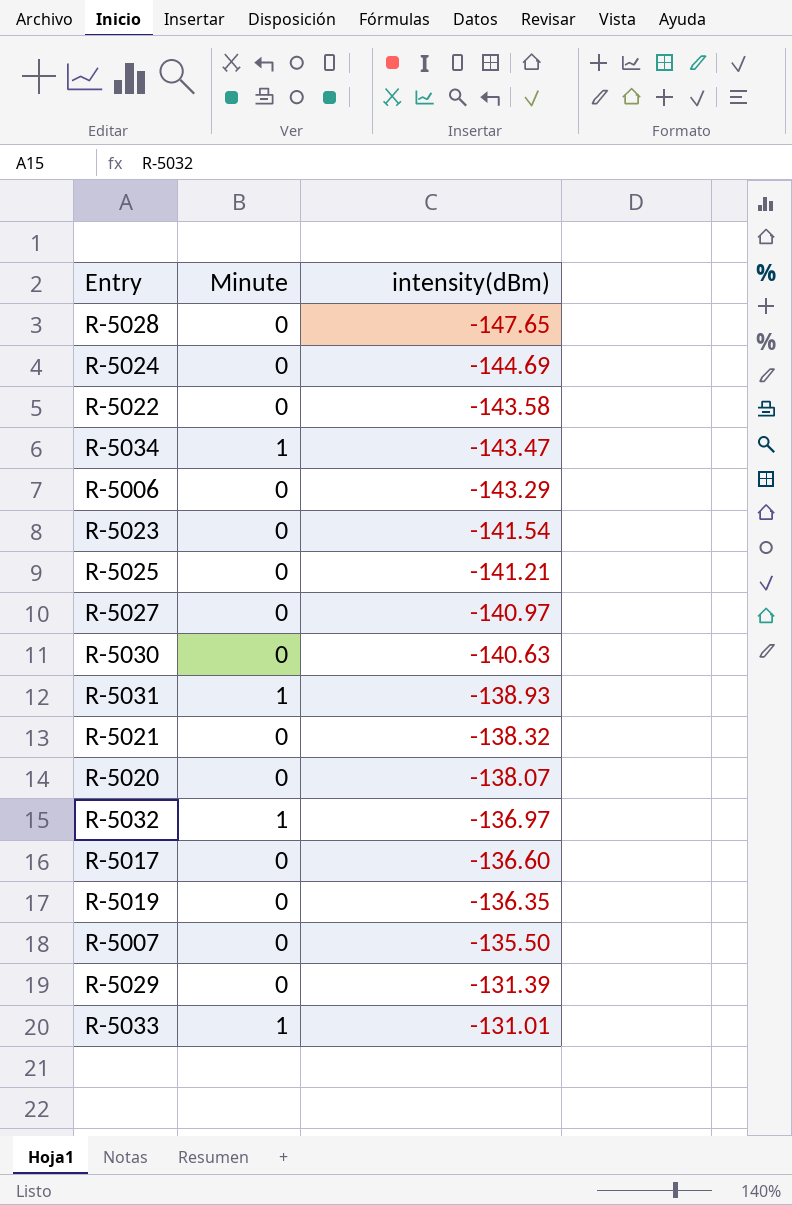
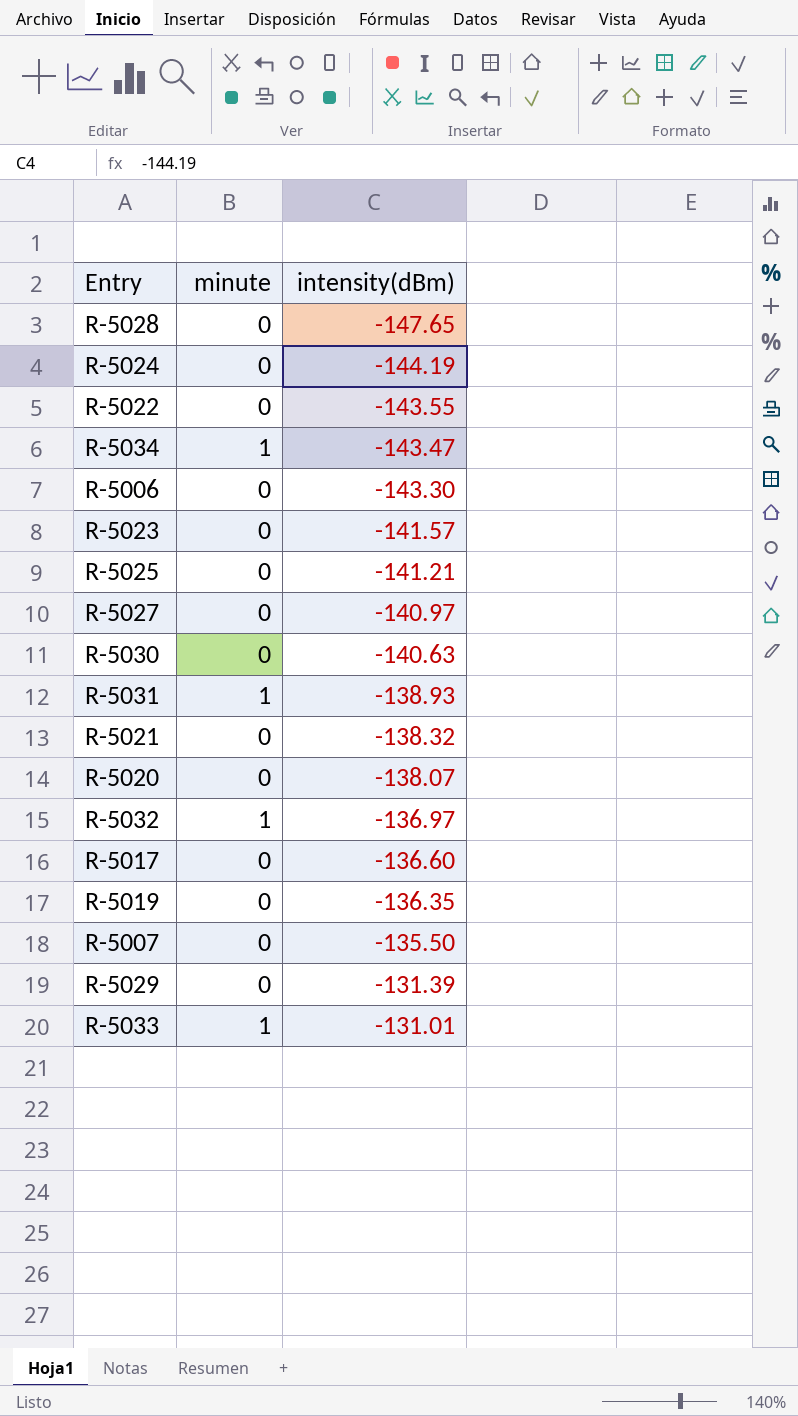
column name: Minute -> minute
R-5024 | intensity(dBm): -144.69 -> -144.19
R-5022 | intensity(dBm): -143.58 -> -143.55
R-5006 | intensity(dBm): -143.29 -> -143.30
R-5023 | intensity(dBm): -141.54 -> -141.57

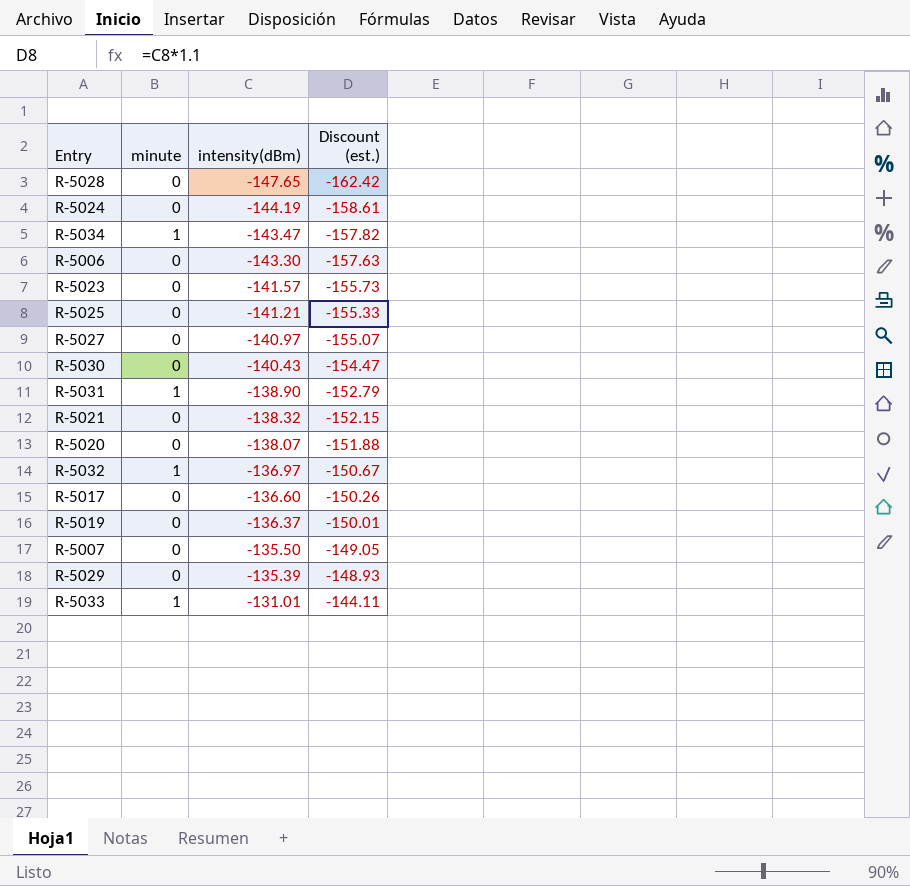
column Discount (est.) | formula: none -> [intensity(dBm)] * 1.1
row R-5022: 0 | -143.55 -> none
R-5030 | intensity(dBm): -140.63 -> -140.43
R-5031 | intensity(dBm): -138.93 -> -138.90
R-5019 | intensity(dBm): -136.35 -> -136.37
R-5029 | intensity(dBm): -131.39 -> -135.39

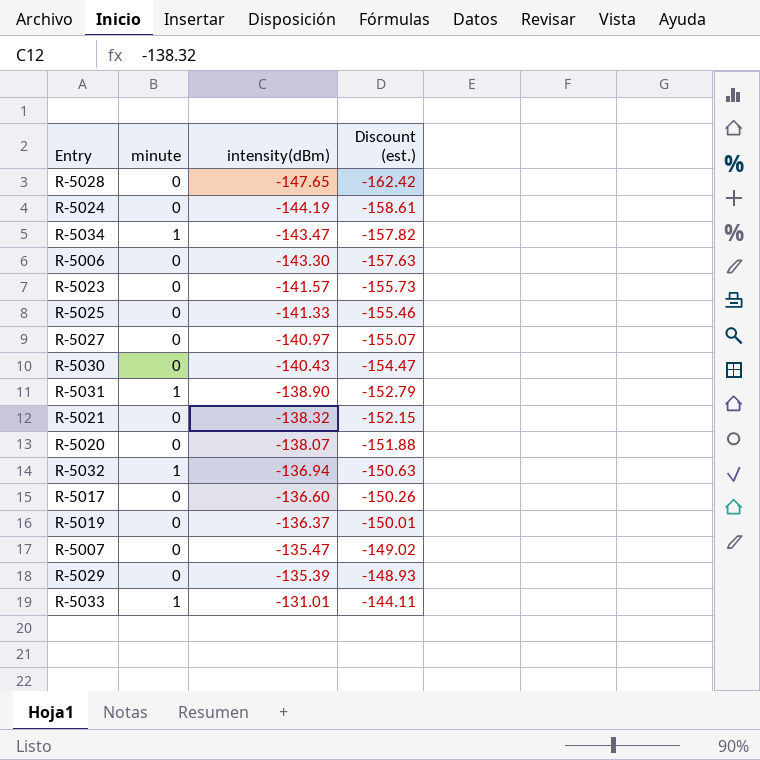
R-5025 | intensity(dBm): -141.21 -> -141.33
R-5025 | Discount (est.): -155.33 -> -155.46
R-5032 | intensity(dBm): -136.97 -> -136.94
R-5032 | Discount (est.): -150.67 -> -150.63
R-5007 | intensity(dBm): -135.50 -> -135.47
R-5007 | Discount (est.): -149.05 -> -149.02

